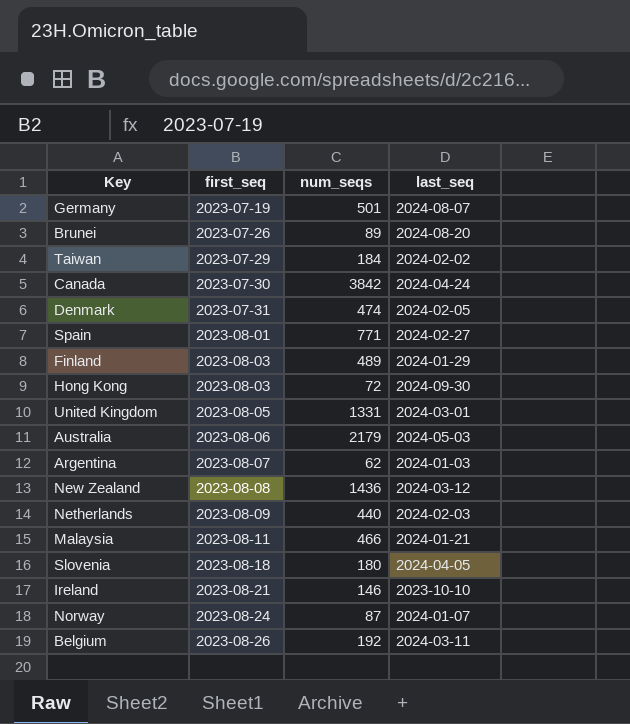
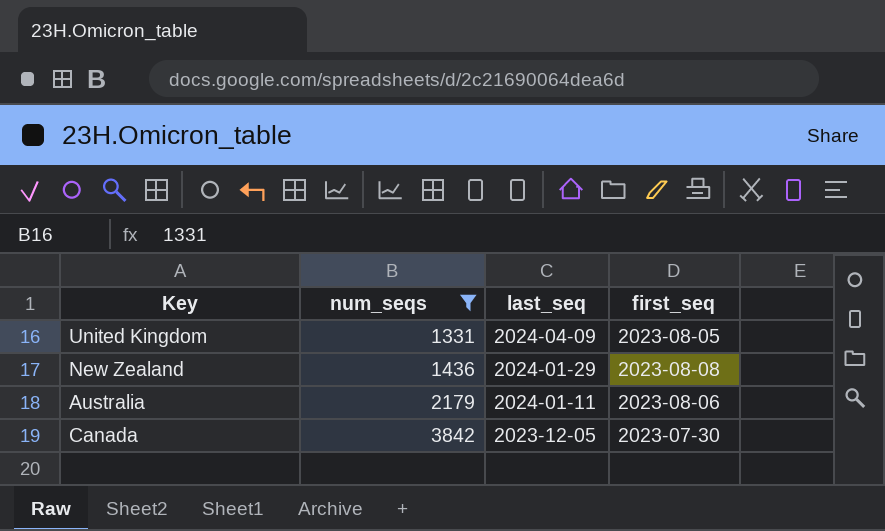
filter: none -> num_seqs >= 1331
row order: first_seq ascending -> num_seqs ascending
column first_seq | position: 2 -> 4
United Kingdom | last_seq: 2024-03-01 -> 2024-04-09
New Zealand | last_seq: 2024-03-12 -> 2024-01-29
Australia | last_seq: 2024-05-03 -> 2024-01-11
Canada | last_seq: 2024-04-24 -> 2023-12-05

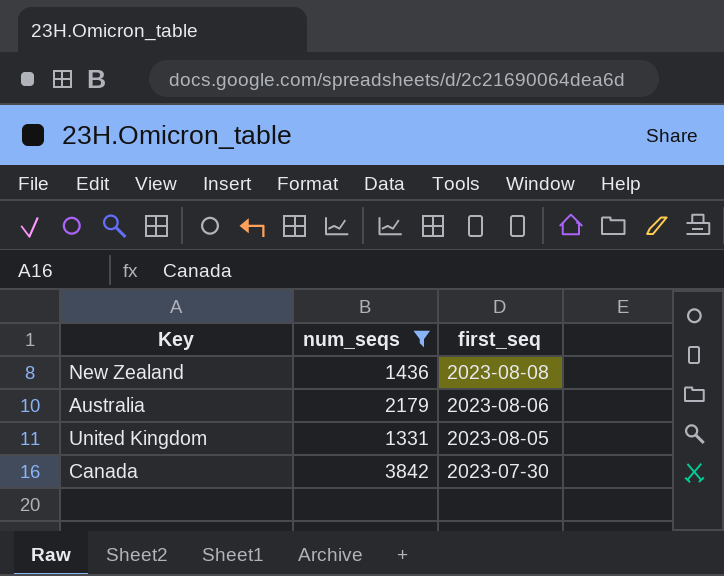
row order: num_seqs ascending -> first_seq descending
column last_seq | position: 3 -> none

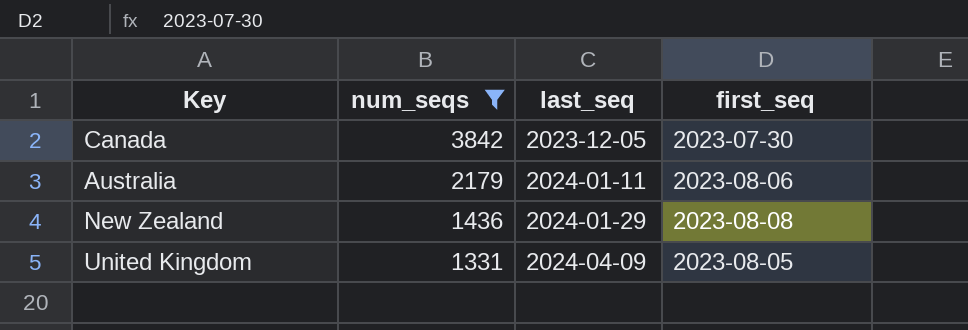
row order: first_seq descending -> num_seqs descending
column last_seq | position: none -> 3

